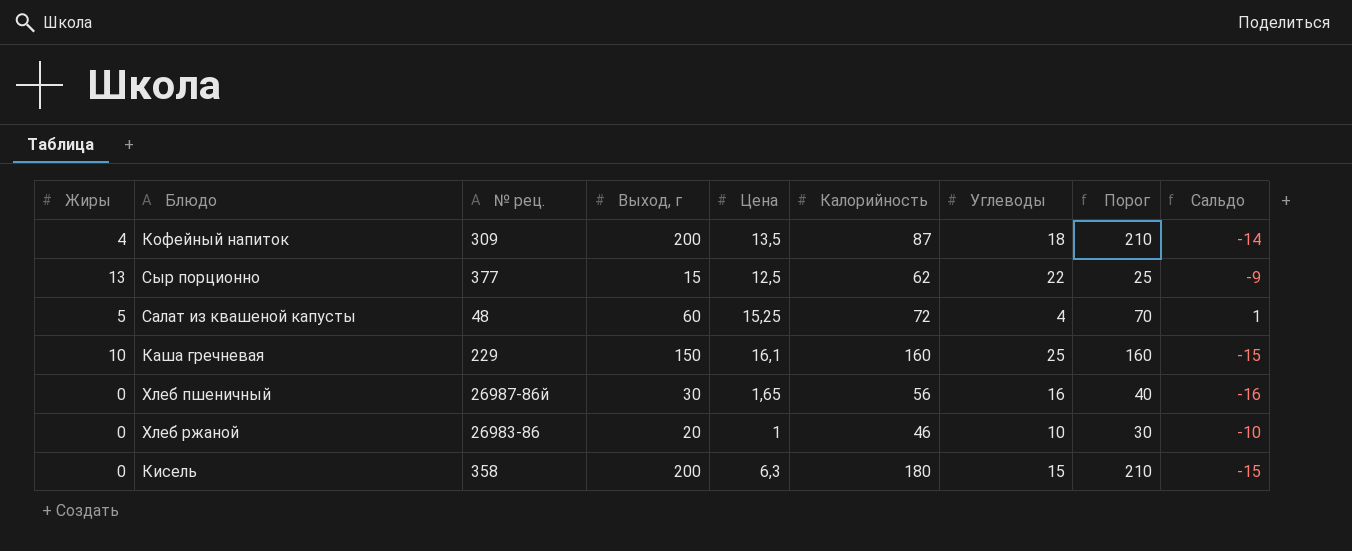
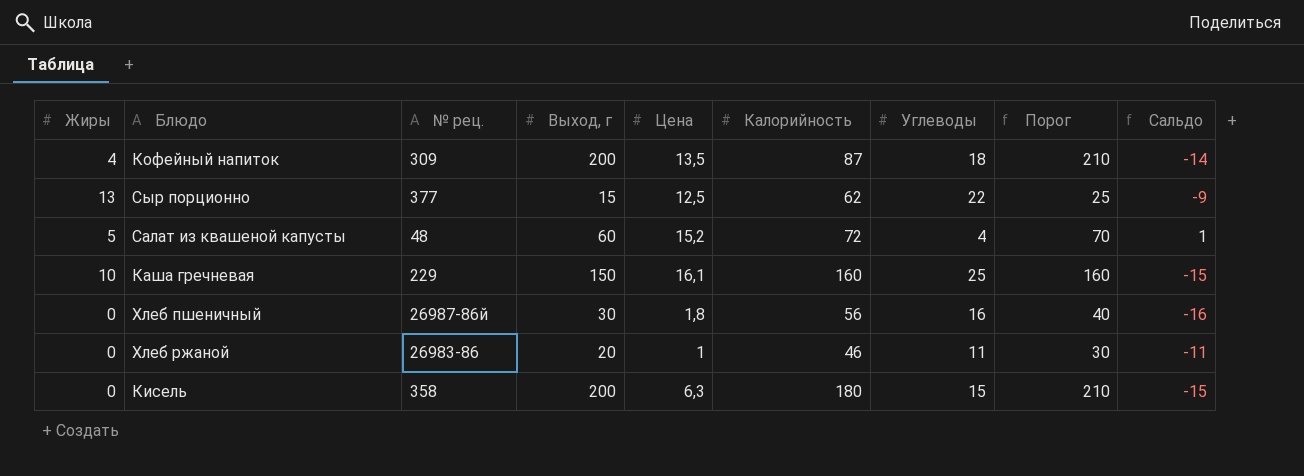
Салат из квашеной капусты | Цена: 15,25 -> 15,2
Хлеб пшеничный | Цена: 1,65 -> 1,8
Хлеб ржаной | Углеводы: 10 -> 11
Хлеб ржаной | Сальдо: -10 -> -11

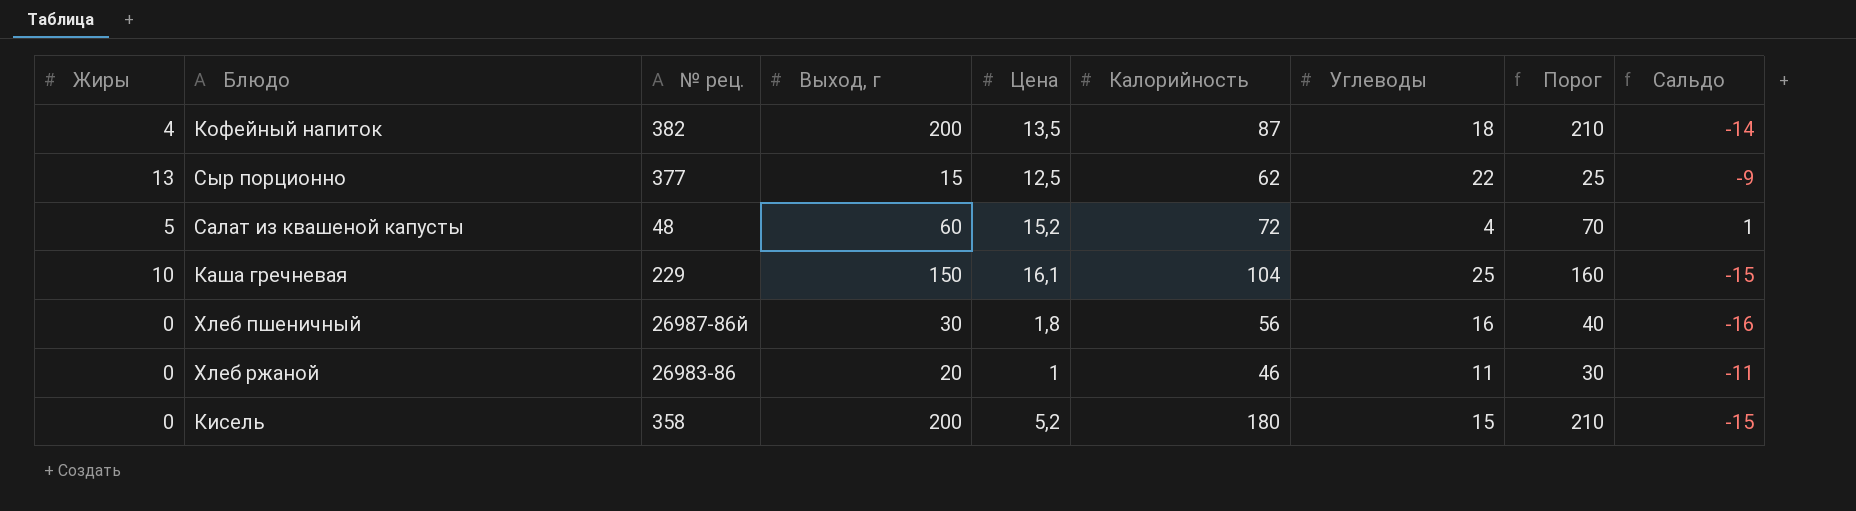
Кофейный напиток | № рец.: 309 -> 382
Каша гречневая | Калорийность: 160 -> 104
Кисель | Цена: 6,3 -> 5,2

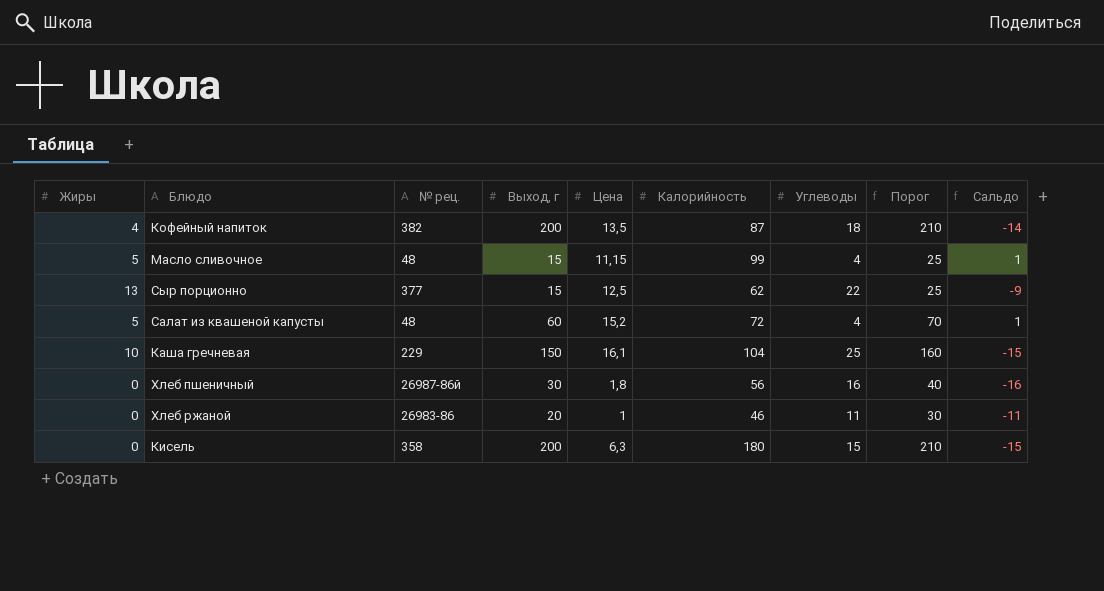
row Масло сливочное: none -> 5 | 48 | 15 | 11,15 | 99 | 4 | 25 | 1
Кисель | Цена: 5,2 -> 6,3

